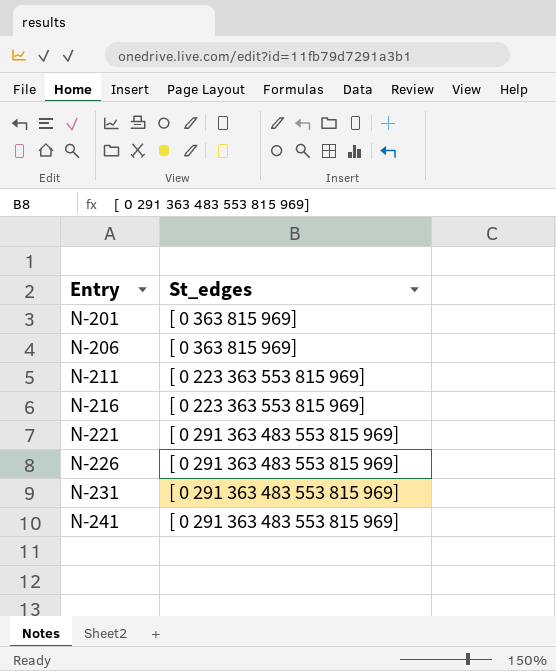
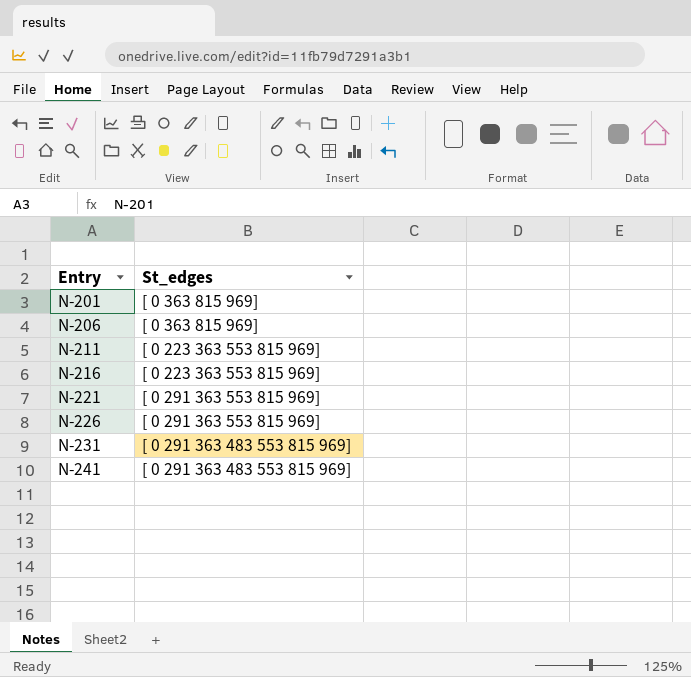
N-221 | St_edges: [ 0 291 363 483 553 815 969] -> [ 0 291 363 553 815 969]
N-226 | St_edges: [ 0 291 363 483 553 815 969] -> [ 0 291 363 553 815 969]

